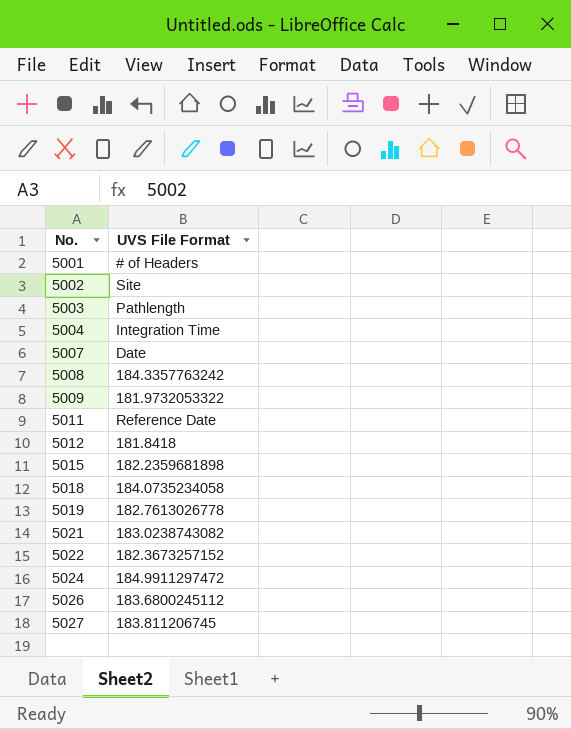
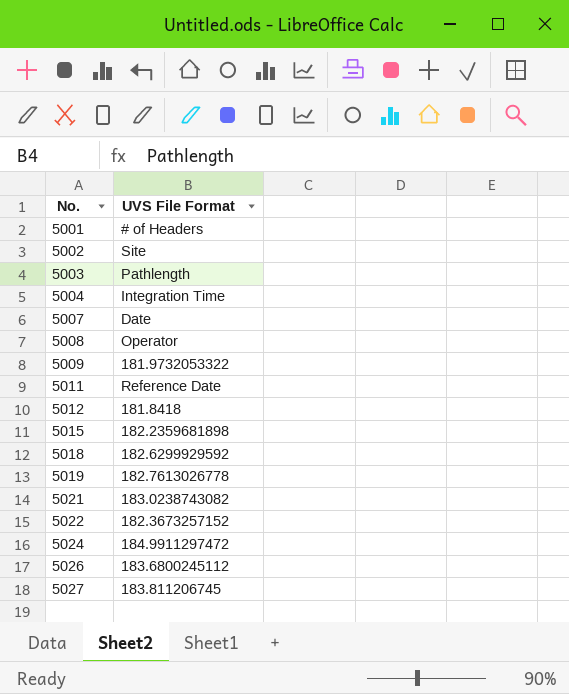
5008 | UVS File Format: 184.3357763242 -> Operator
5018 | UVS File Format: 184.0735234058 -> 182.6299929592

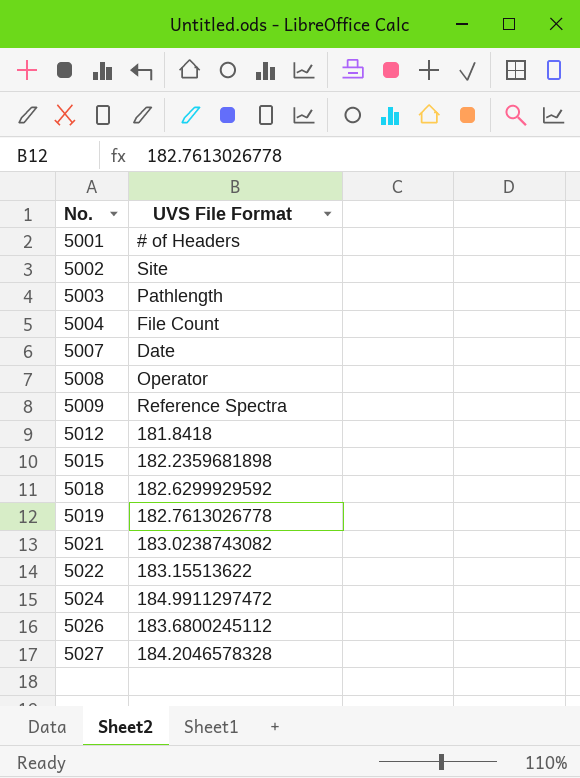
row 5011: Reference Date -> none
5004 | UVS File Format: Integration Time -> File Count
5009 | UVS File Format: 181.9732053322 -> Reference Spectra
5022 | UVS File Format: 182.3673257152 -> 183.15513622
5027 | UVS File Format: 183.811206745 -> 184.2046578328

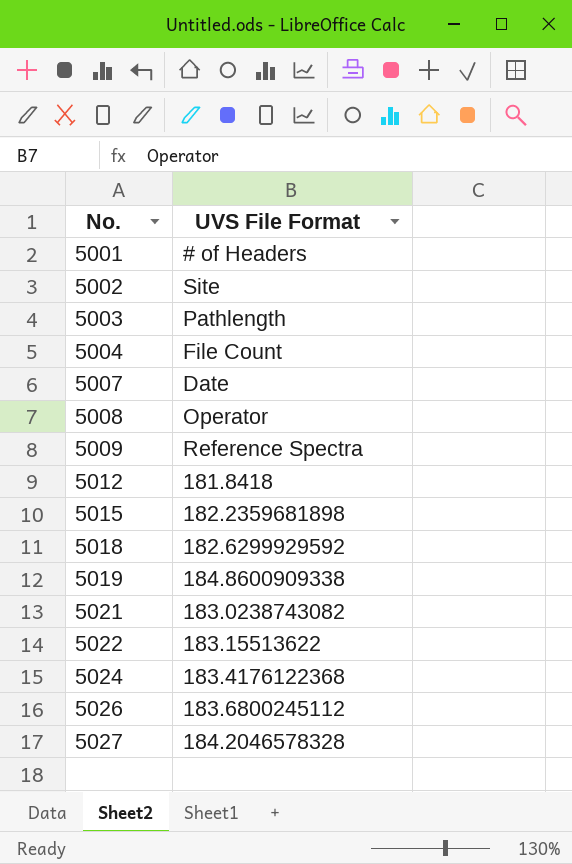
5019 | UVS File Format: 182.7613026778 -> 184.8600909338
5024 | UVS File Format: 184.9911297472 -> 183.4176122368

